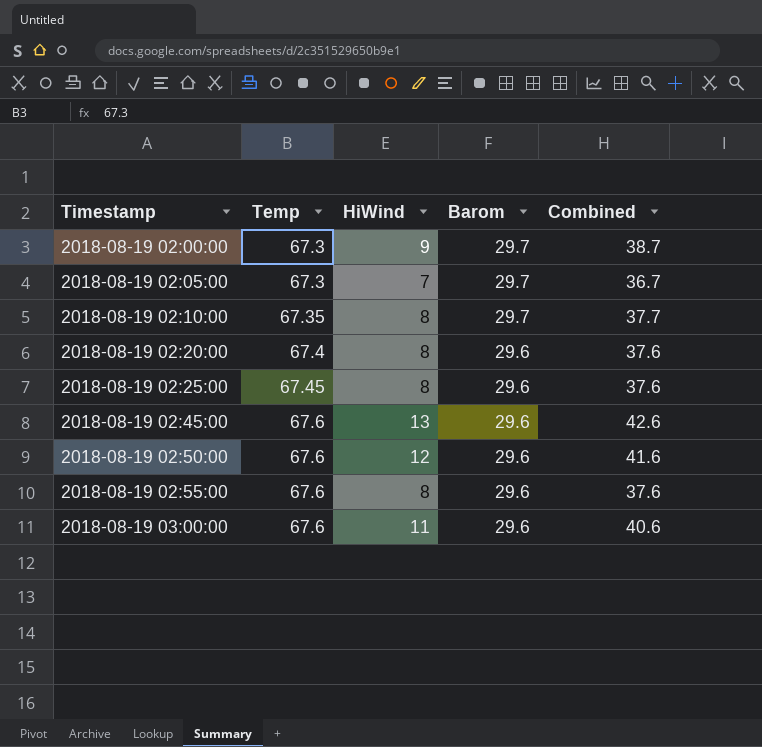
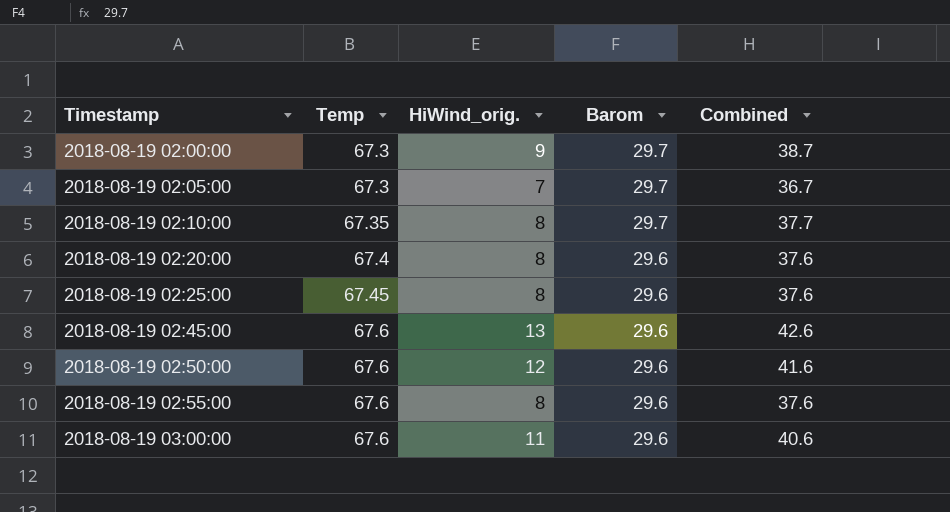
column name: HiWind -> HiWind_orig.

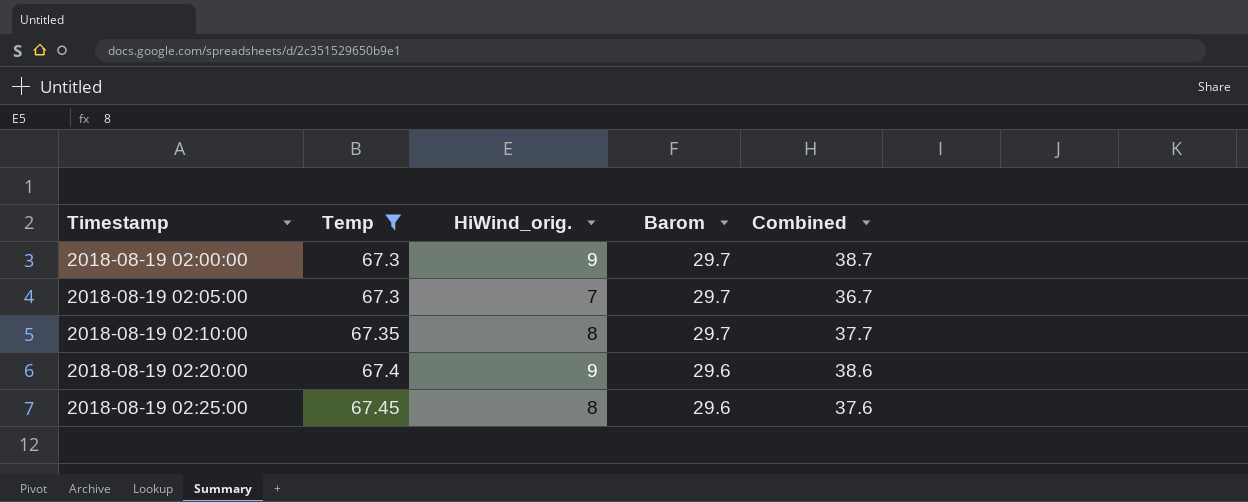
filter: none -> Temp != 67.6
2018-08-19 02:20:00 | HiWind_orig.: 8 -> 9
2018-08-19 02:20:00 | Combined: 37.6 -> 38.6

